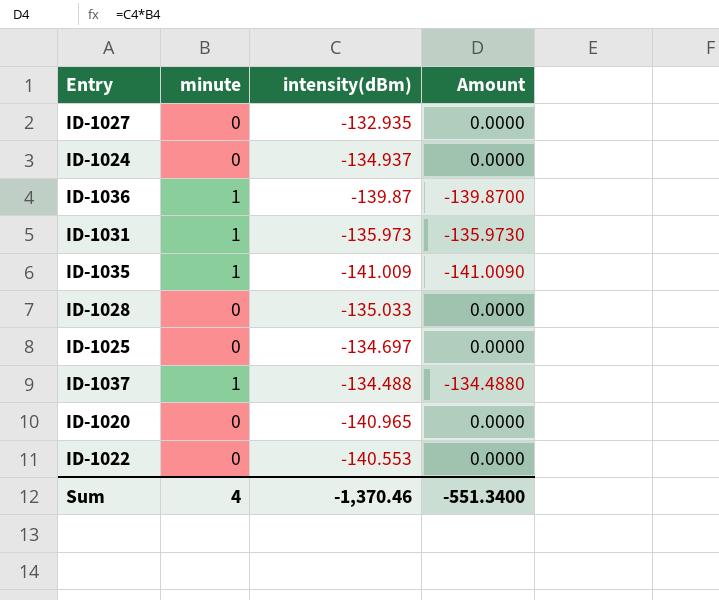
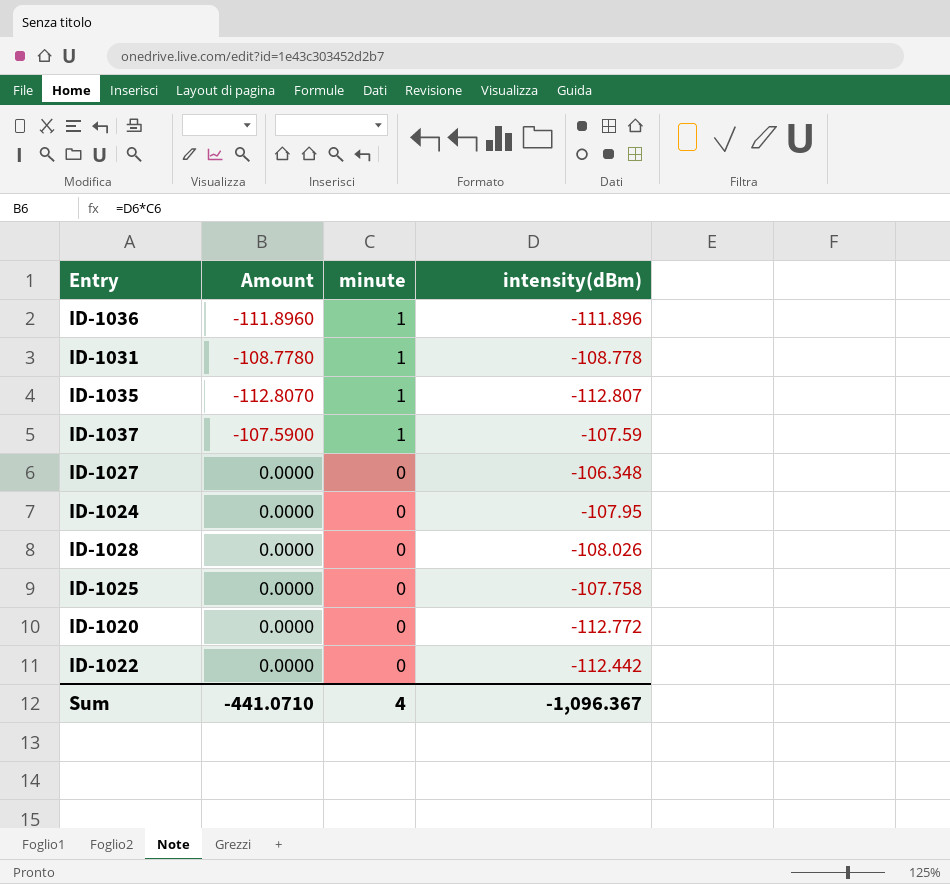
row order: none -> minute descending
column Amount | position: 4 -> 2
ID-1036 | Amount: -139.8700 -> -111.8960
ID-1036 | intensity(dBm): -139.87 -> -111.896
ID-1031 | Amount: -135.9730 -> -108.7780
ID-1031 | intensity(dBm): -135.973 -> -108.778
ID-1035 | Amount: -141.0090 -> -112.8070
ID-1035 | intensity(dBm): -141.009 -> -112.807
ID-1037 | Amount: -134.4880 -> -107.5900
ID-1037 | intensity(dBm): -134.488 -> -107.59
ID-1027 | intensity(dBm): -132.935 -> -106.348
ID-1024 | intensity(dBm): -134.937 -> -107.95
ID-1028 | intensity(dBm): -135.033 -> -108.026
ID-1025 | intensity(dBm): -134.697 -> -107.758
ID-1020 | intensity(dBm): -140.965 -> -112.772
ID-1022 | intensity(dBm): -140.553 -> -112.442
Sum | Amount: -551.3400 -> -441.0710
Sum | intensity(dBm): -1,370.46 -> -1,096.367

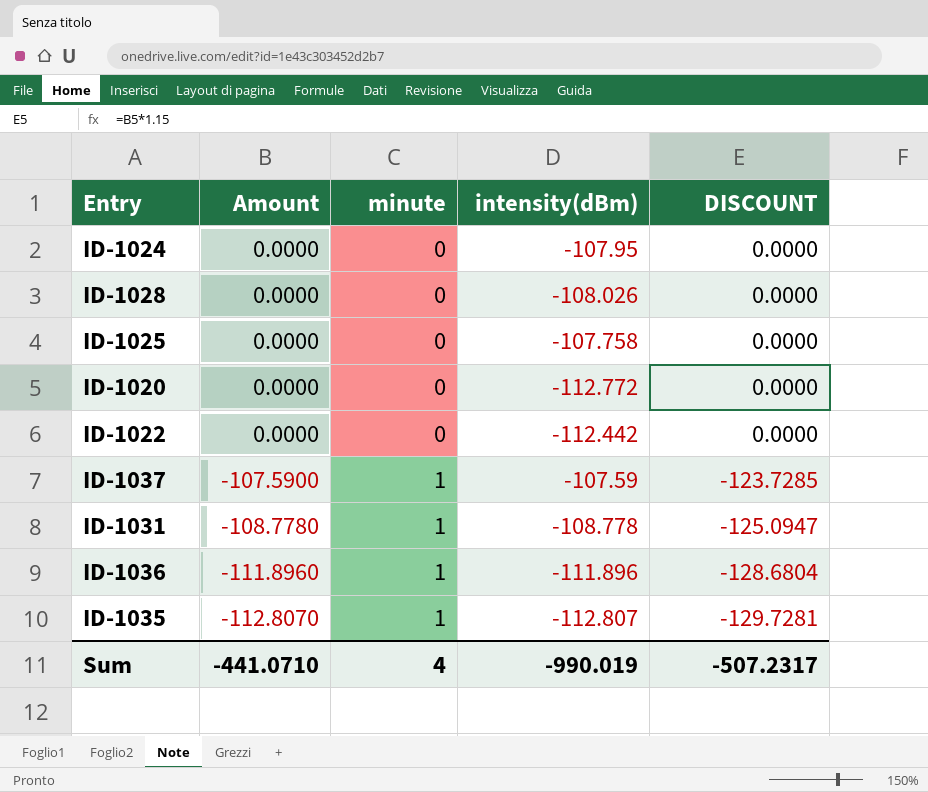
row order: minute descending -> Amount descending
column DISCOUNT | formula: none -> [Amount] * 1.15
row ID-1027: 0.0000 | 0 | -106.348 -> none
Sum | intensity(dBm): -1,096.367 -> -990.019

